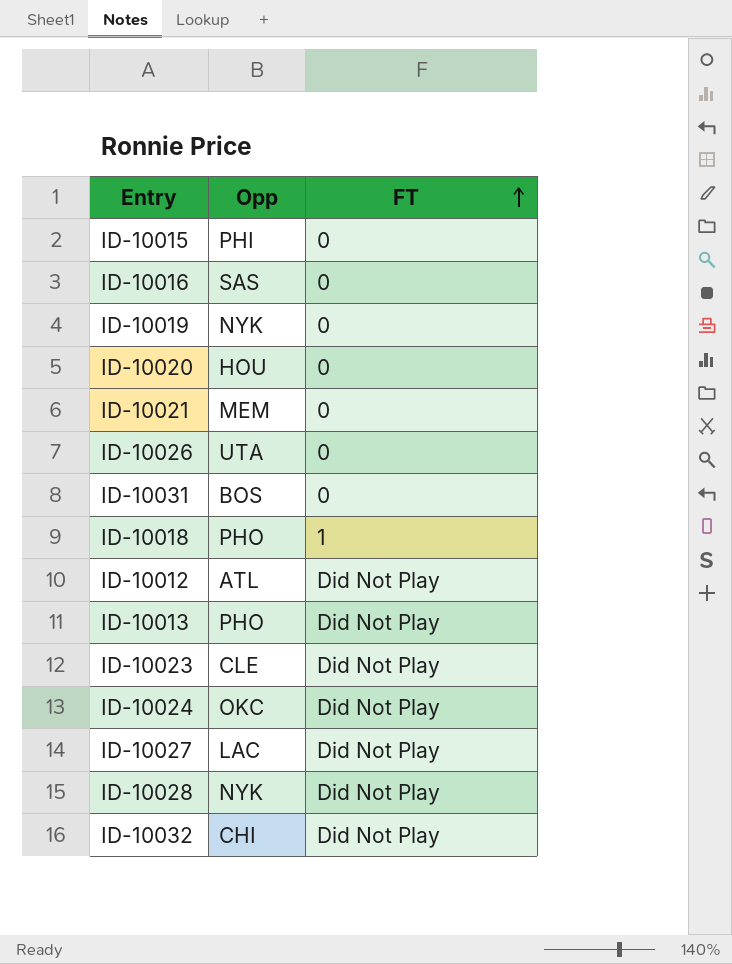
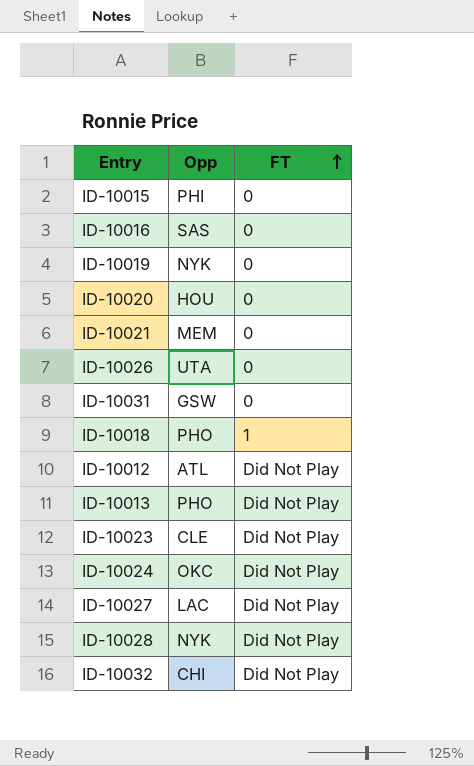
ID-10031 | Opp: BOS -> GSW

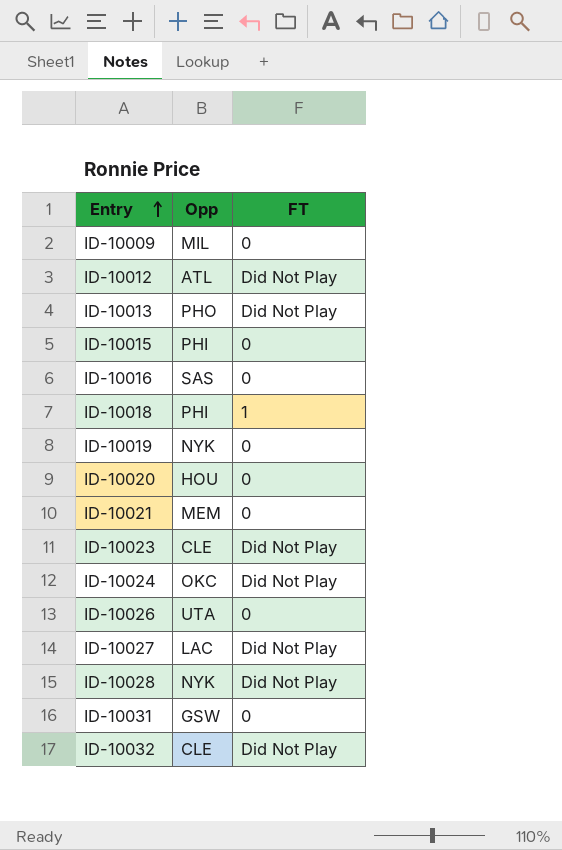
row order: FT ascending -> Entry ascending
row ID-10009: none -> MIL | 0
ID-10018 | Opp: PHO -> PHI
ID-10032 | Opp: CHI -> CLE

